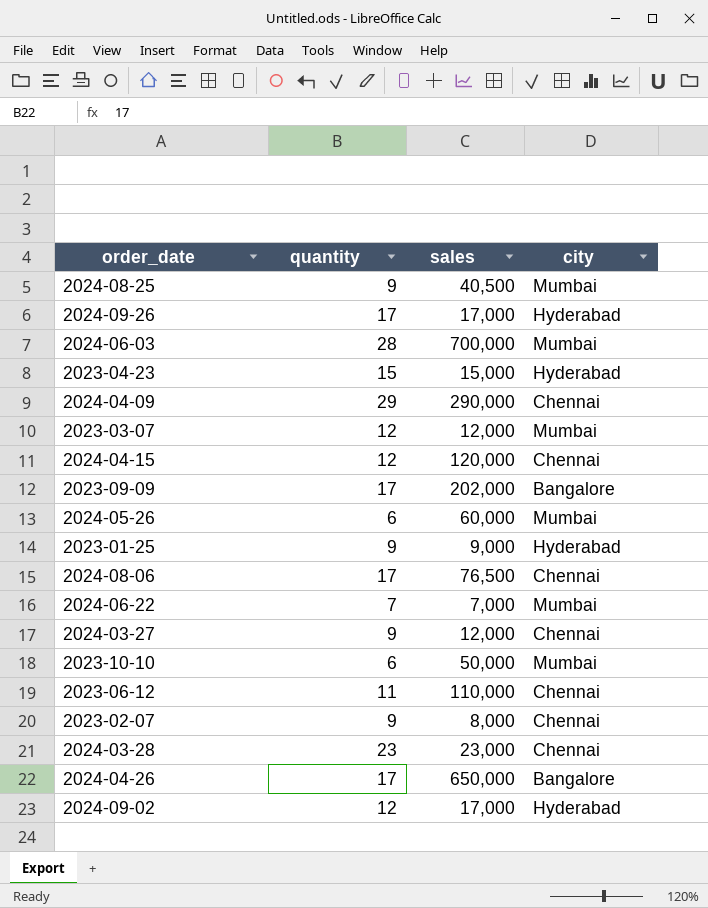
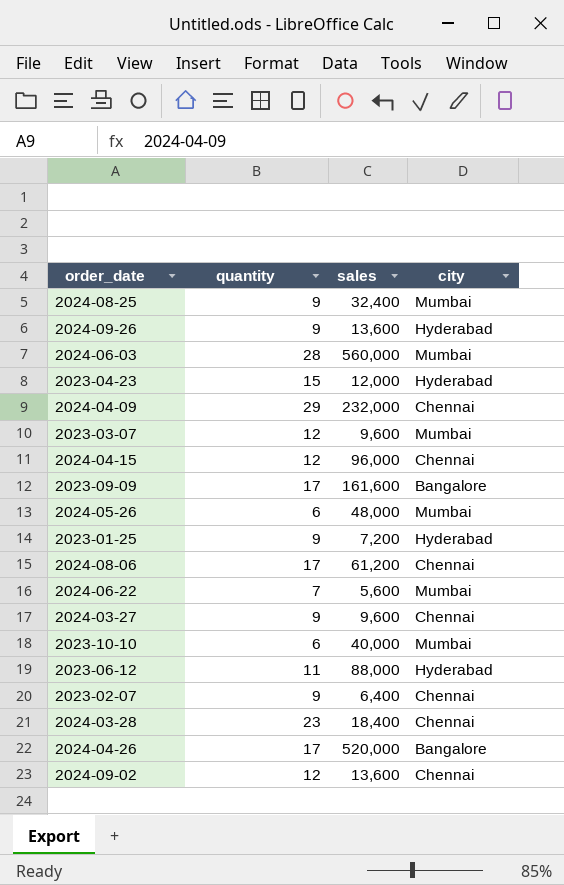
2024-08-25 | sales: 40,500 -> 32,400
2024-09-26 | quantity: 17 -> 9
2024-09-26 | sales: 17,000 -> 13,600
2024-06-03 | sales: 700,000 -> 560,000
2023-04-23 | sales: 15,000 -> 12,000
2024-04-09 | sales: 290,000 -> 232,000
2023-03-07 | sales: 12,000 -> 9,600
2024-04-15 | sales: 120,000 -> 96,000
2023-09-09 | sales: 202,000 -> 161,600
2024-05-26 | sales: 60,000 -> 48,000
2023-01-25 | sales: 9,000 -> 7,200
2024-08-06 | sales: 76,500 -> 61,200
2024-06-22 | sales: 7,000 -> 5,600
2024-03-27 | sales: 12,000 -> 9,600
2023-10-10 | sales: 50,000 -> 40,000
2023-06-12 | sales: 110,000 -> 88,000
2023-06-12 | city: Chennai -> Hyderabad
2023-02-07 | sales: 8,000 -> 6,400
2024-03-28 | sales: 23,000 -> 18,400
2024-04-26 | sales: 650,000 -> 520,000
2024-09-02 | sales: 17,000 -> 13,600
2024-09-02 | city: Hyderabad -> Chennai

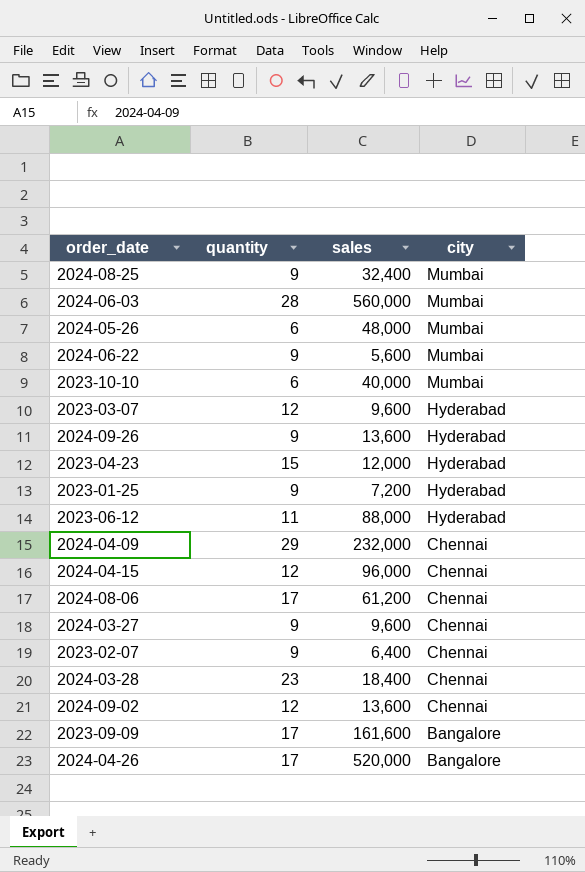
row order: none -> city descending
2024-06-22 | quantity: 7 -> 9
2023-03-07 | city: Mumbai -> Hyderabad

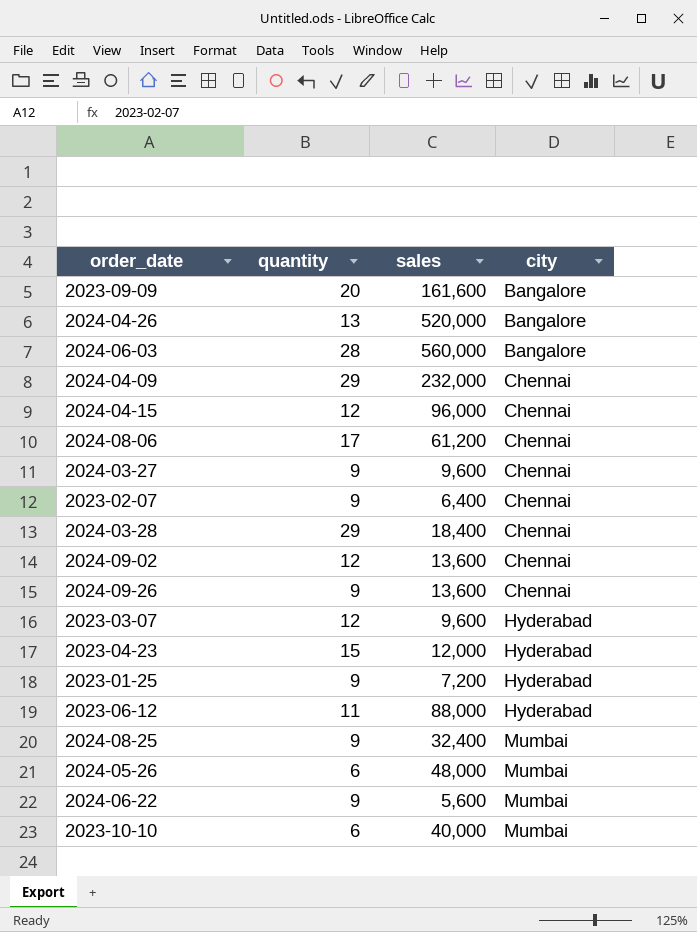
row order: city descending -> city ascending
2023-09-09 | quantity: 17 -> 20
2024-04-26 | quantity: 17 -> 13
2024-06-03 | city: Mumbai -> Bangalore
2024-03-28 | quantity: 23 -> 29
2024-09-26 | city: Hyderabad -> Chennai

